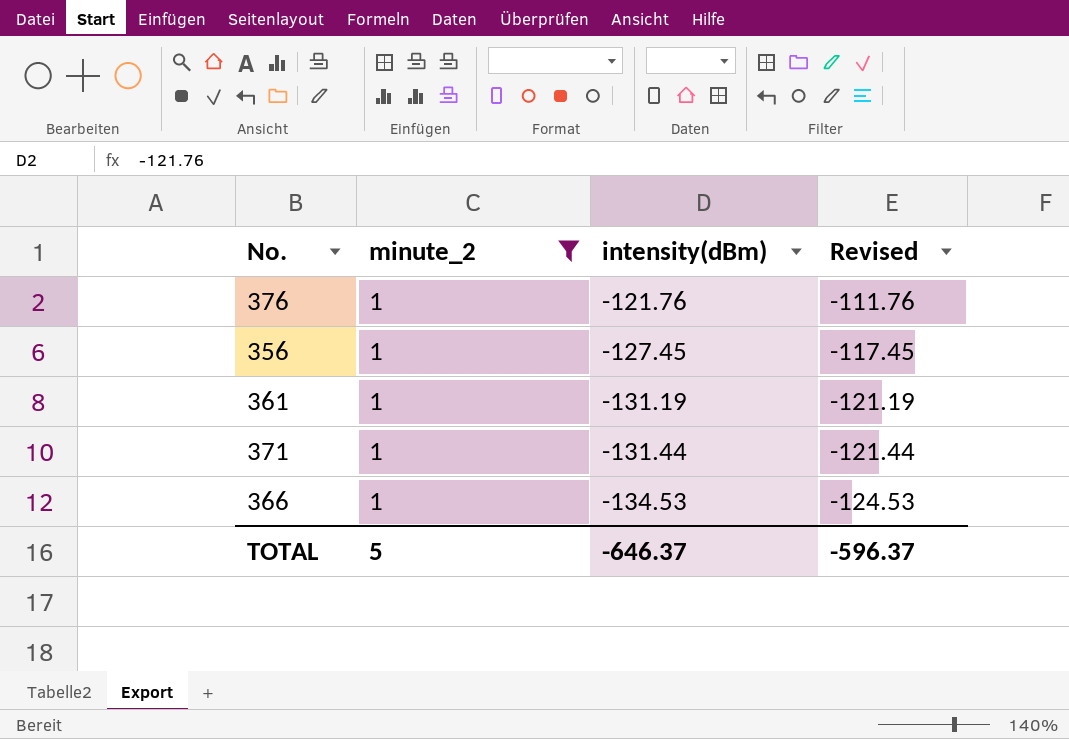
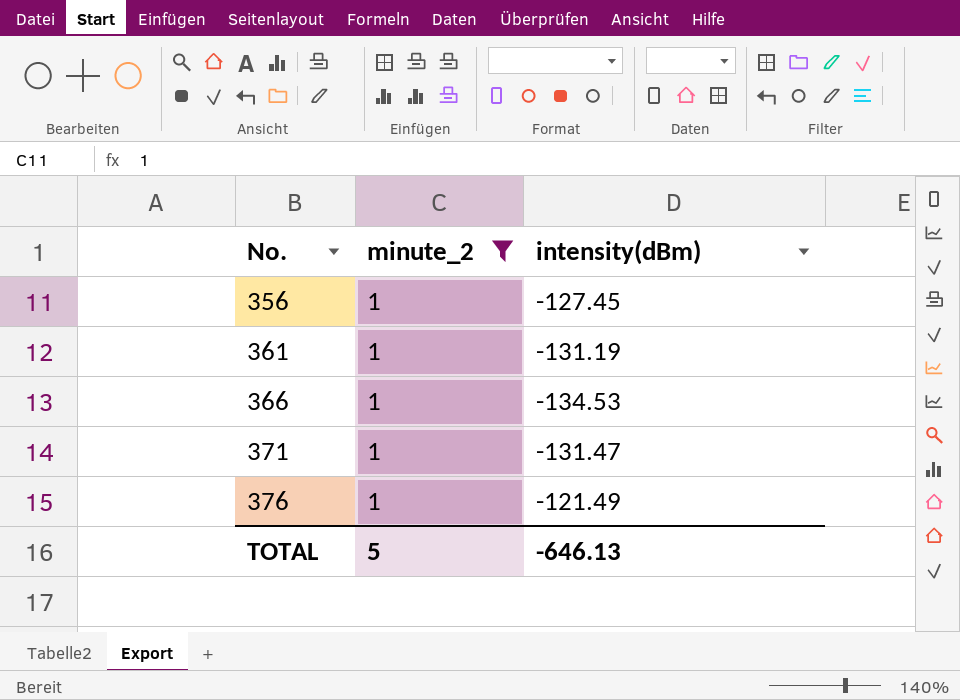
row order: intensity(dBm) descending -> No. ascending
column Revised | formula: [intensity(dBm)] + 10 -> none
371 | intensity(dBm): -131.44 -> -131.47
376 | intensity(dBm): -121.76 -> -121.49
TOTAL | intensity(dBm): -646.37 -> -646.13

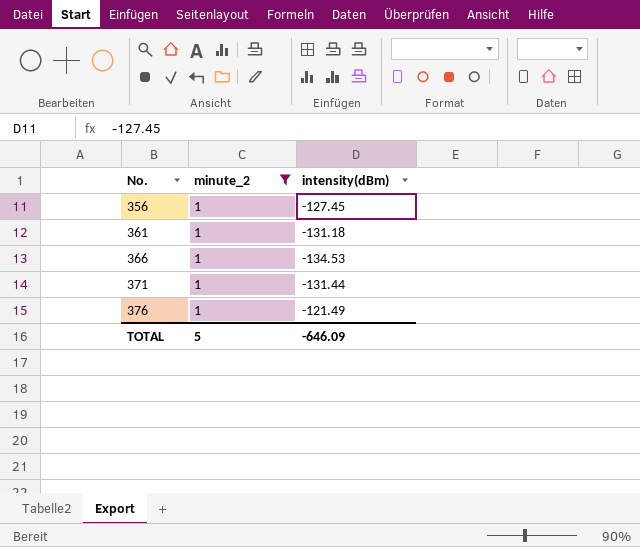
361 | intensity(dBm): -131.19 -> -131.18
371 | intensity(dBm): -131.47 -> -131.44
TOTAL | intensity(dBm): -646.13 -> -646.09

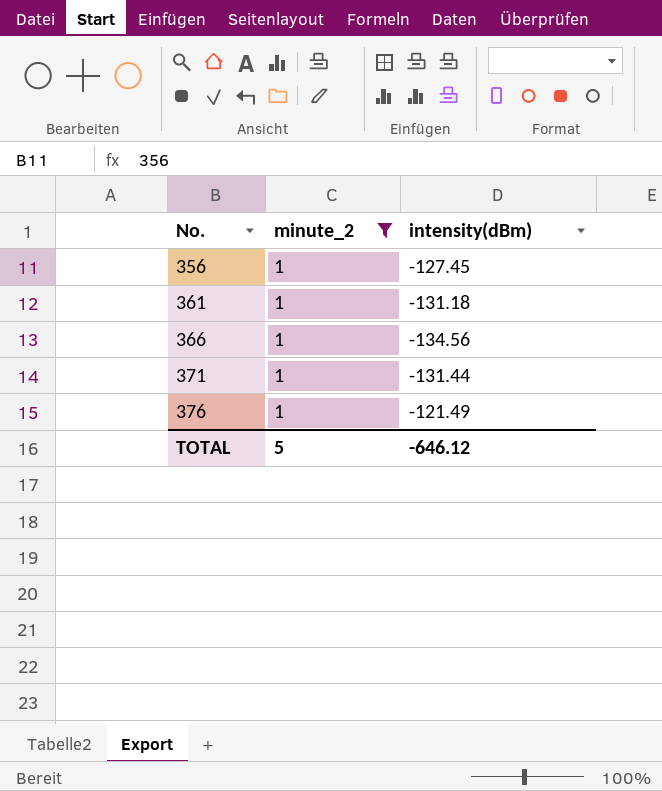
366 | intensity(dBm): -134.53 -> -134.56
TOTAL | intensity(dBm): -646.09 -> -646.12

